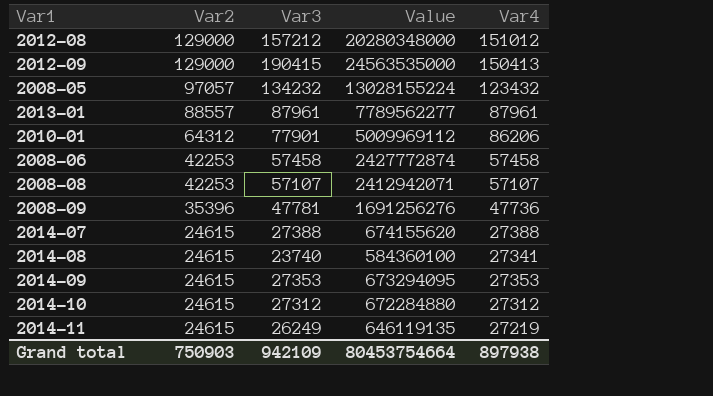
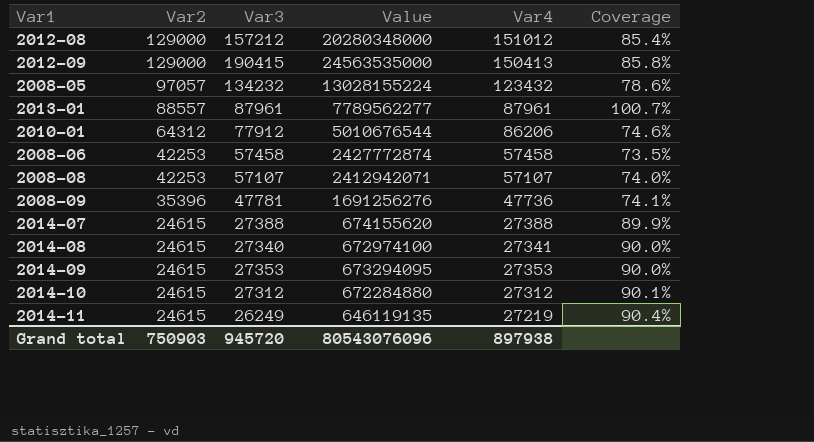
column Coverage | formula: none -> [Var2] / [Var4]
2010-01 | Var3: 77901 -> 77912
2010-01 | Value: 5009969112 -> 5010676544
2014-08 | Var3: 23740 -> 27340
2014-08 | Value: 584360100 -> 672974100
Grand total | Var3: 942109 -> 945720
Grand total | Value: 80453754664 -> 80543076096

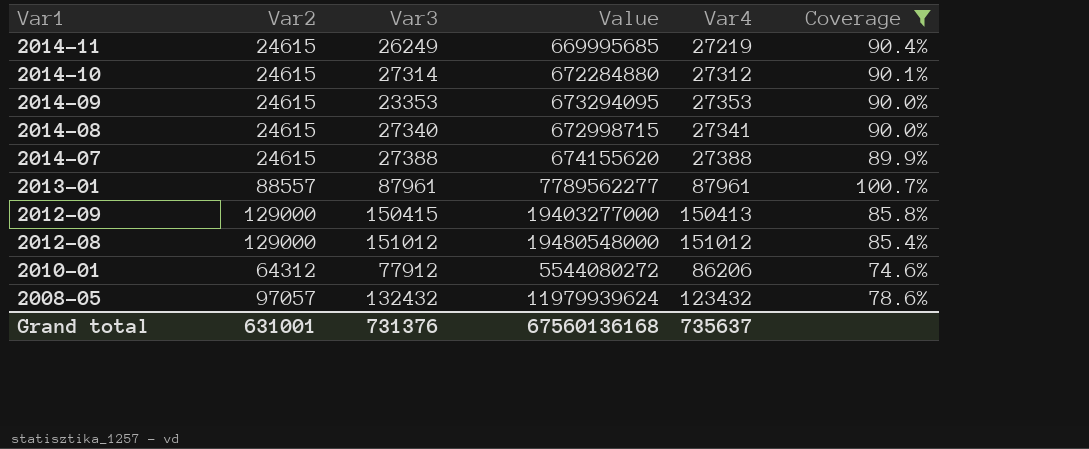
filter: none -> Coverage >= 74.6%
row order: Var2 descending -> Var1 descending
column Value | formula: [Var2] * [Var3] -> [Var2] * [Var4]
2014-10 | Var3: 27312 -> 27314
2014-09 | Var3: 27353 -> 23353
2012-09 | Var3: 190415 -> 150415
2012-08 | Var3: 157212 -> 151012
2008-05 | Var3: 134232 -> 132432
Grand total | Var2: 750903 -> 631001
Grand total | Var3: 945720 -> 731376
Grand total | Value: 80543076096 -> 67560136168
Grand total | Var4: 897938 -> 735637

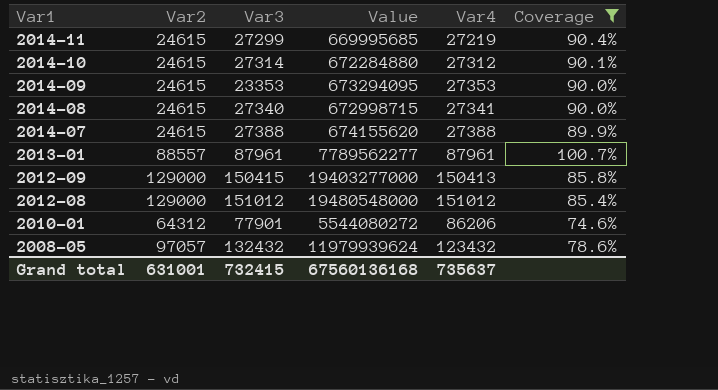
2014-11 | Var3: 26249 -> 27299
2010-01 | Var3: 77912 -> 77901
Grand total | Var3: 731376 -> 732415

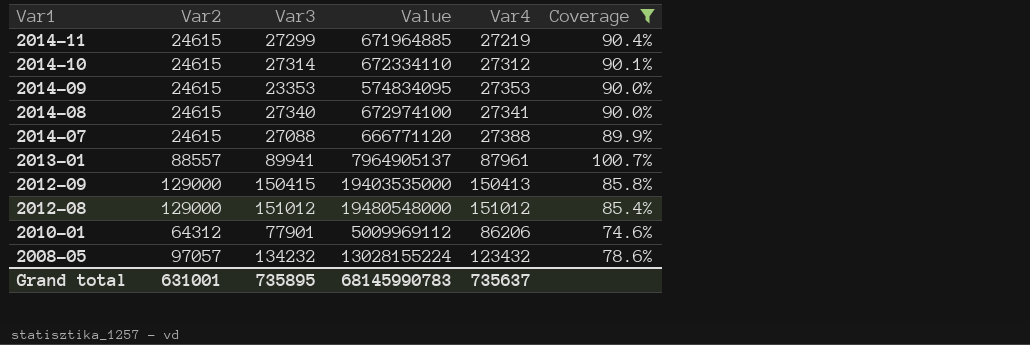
column Value | formula: [Var2] * [Var4] -> [Var2] * [Var3]
2014-07 | Var3: 27388 -> 27088
2013-01 | Var3: 87961 -> 89941
2008-05 | Var3: 132432 -> 134232
Grand total | Var3: 732415 -> 735895
Grand total | Value: 67560136168 -> 68145990783

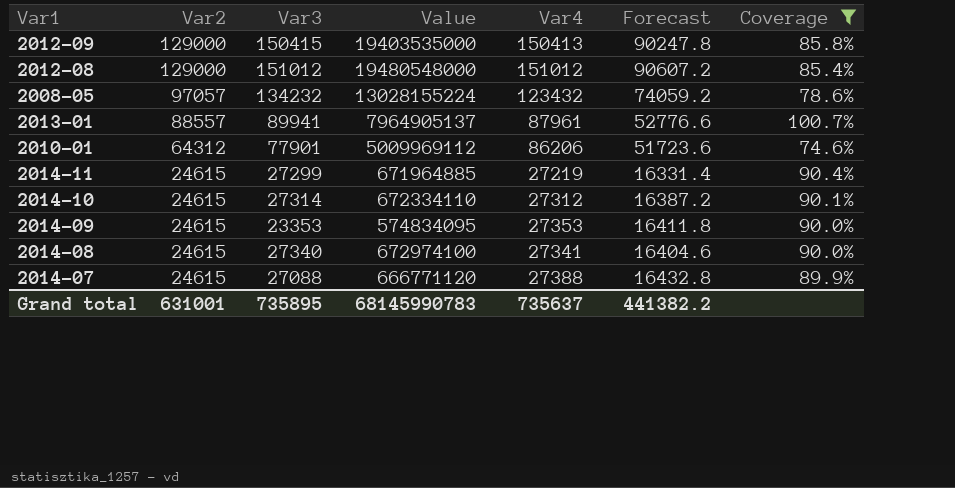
row order: Var1 descending -> Var2 descending
column Forecast | formula: none -> [Var4] * 0.6

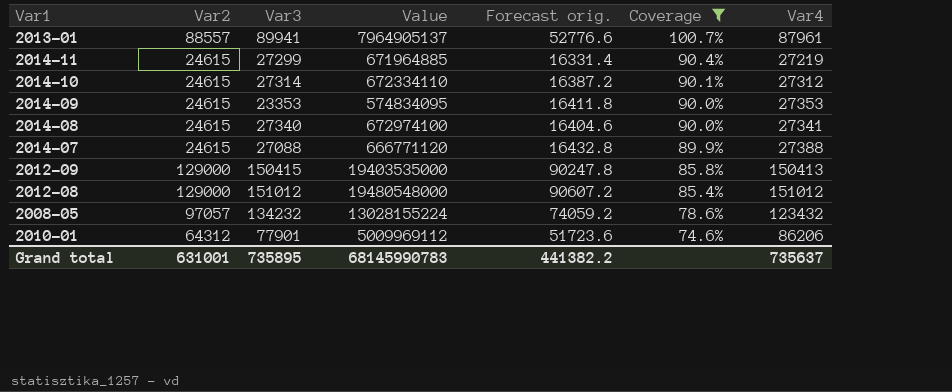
row order: Var2 descending -> Coverage descending
column name: Forecast -> Forecast orig.
column Var4 | position: 5 -> 7

